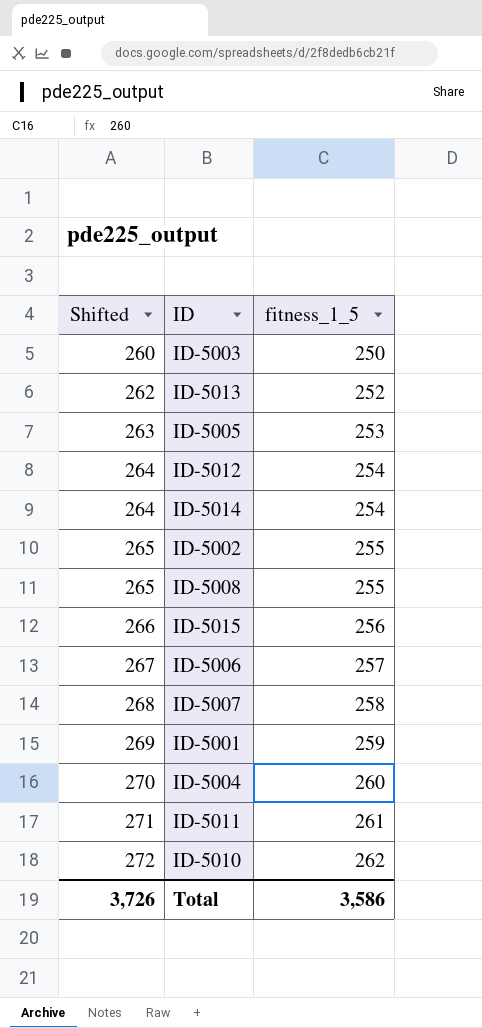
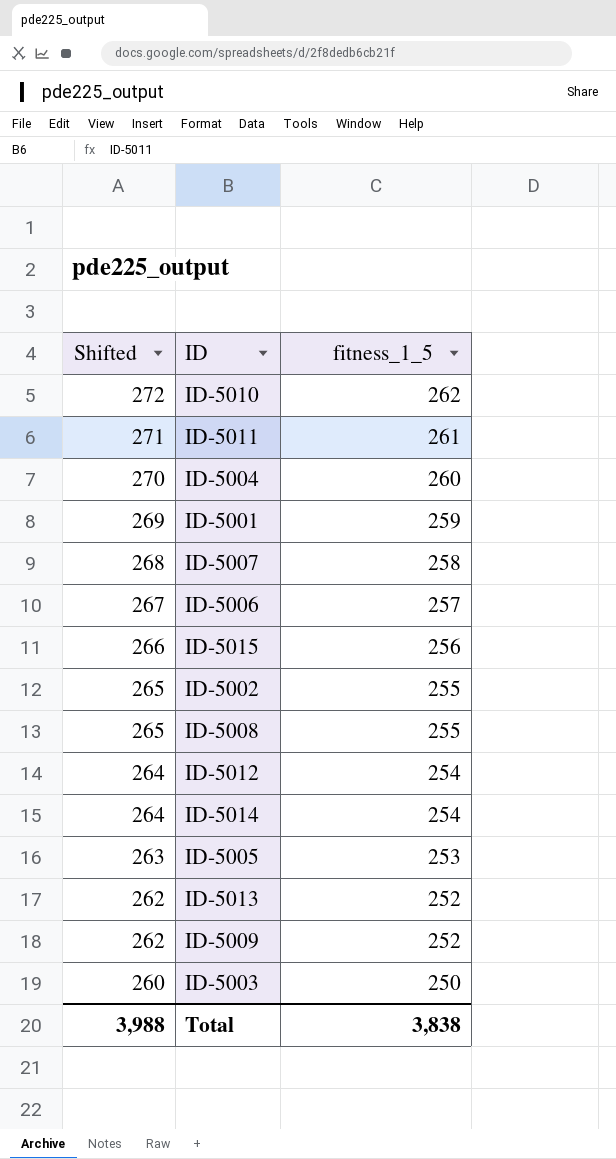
row order: Shifted ascending -> Shifted descending
row ID-5009: none -> 262 | 252
Total | Shifted: 3,726 -> 3,988
Total | fitness_1_5: 3,586 -> 3,838

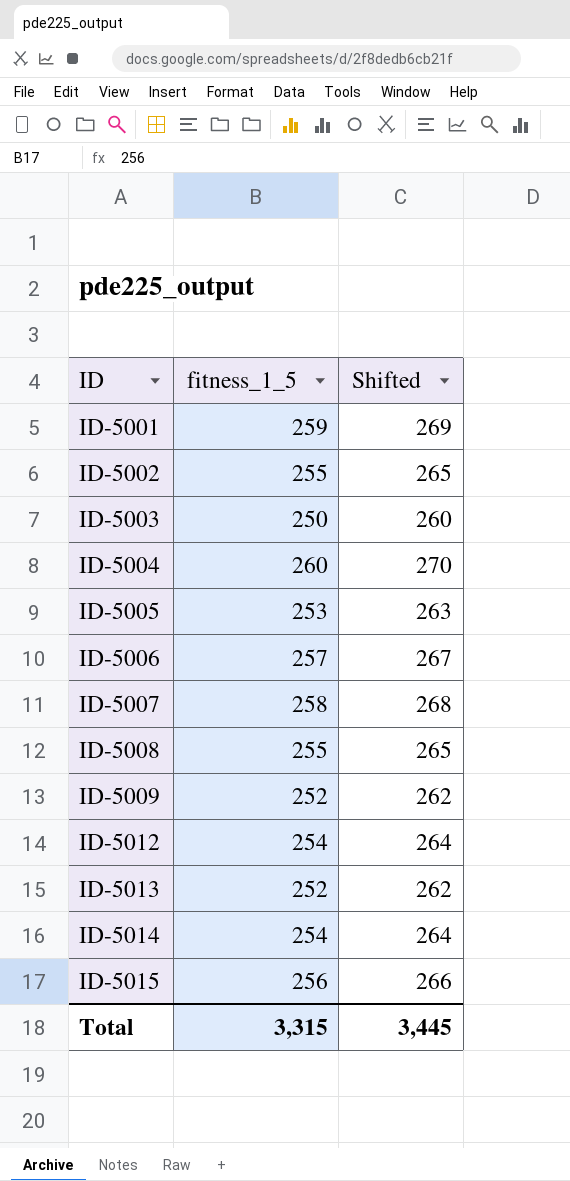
row order: Shifted descending -> ID ascending
column Shifted | position: 1 -> 3
row ID-5010: 272 | 262 -> none
row ID-5011: 271 | 261 -> none
Total | fitness_1_5: 3,838 -> 3,315
Total | Shifted: 3,988 -> 3,445

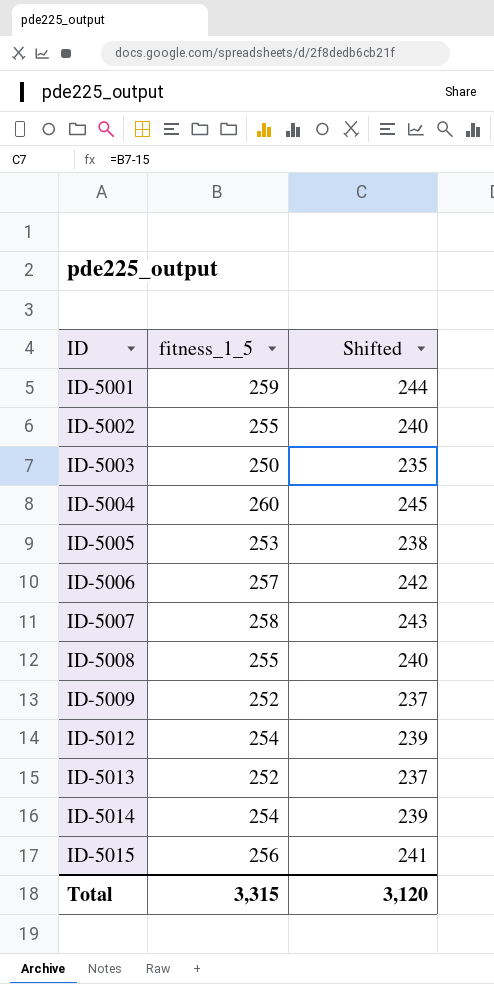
column Shifted | formula: [fitness_1_5] + 10 -> [fitness_1_5] - 15
Total | Shifted: 3,445 -> 3,120

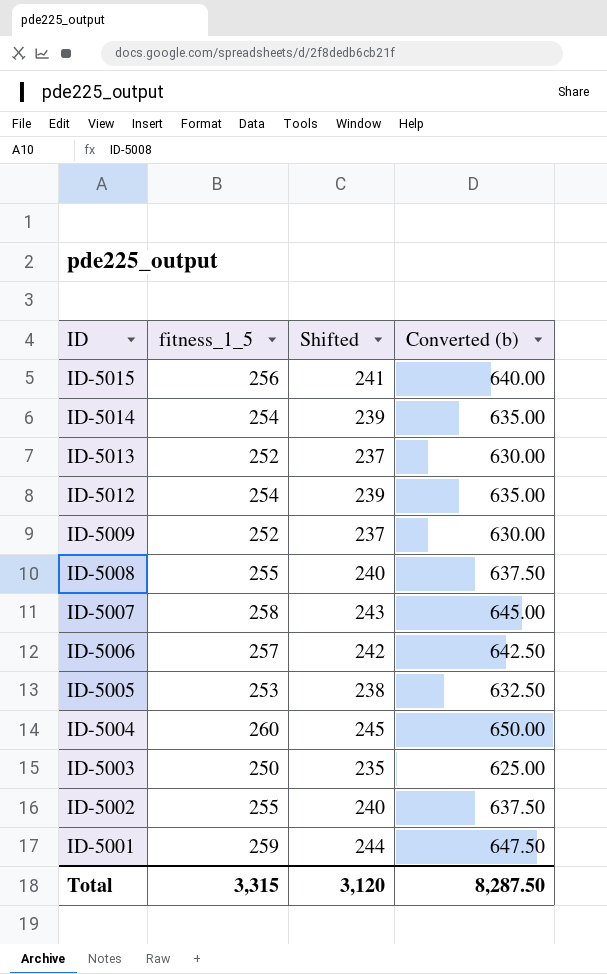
row order: ID ascending -> ID descending
column Converted (b) | formula: none -> [fitness_1_5] * 2.5

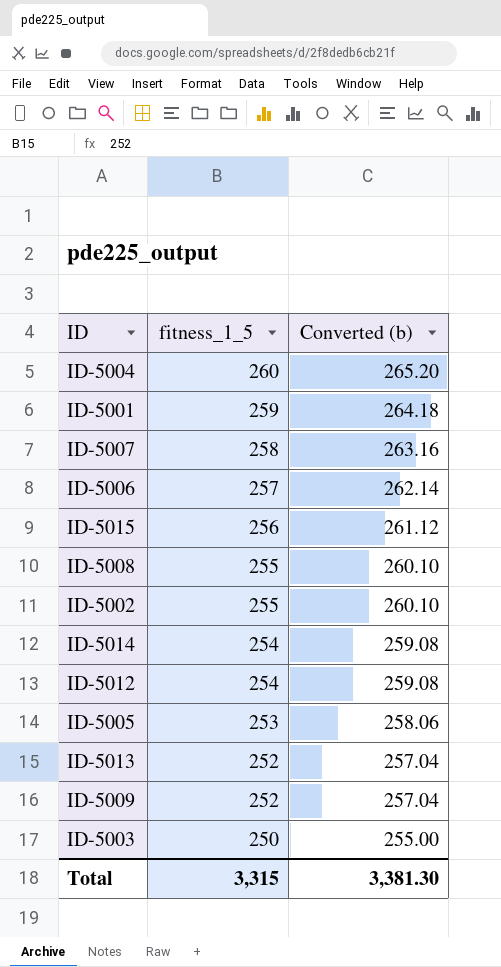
row order: ID descending -> fitness_1_5 descending
column Shifted | formula: [fitness_1_5] - 15 -> none
column Converted (b) | formula: [fitness_1_5] * 2.5 -> [fitness_1_5] * 1.02
Total | Converted (b): 8,287.50 -> 3,381.30

